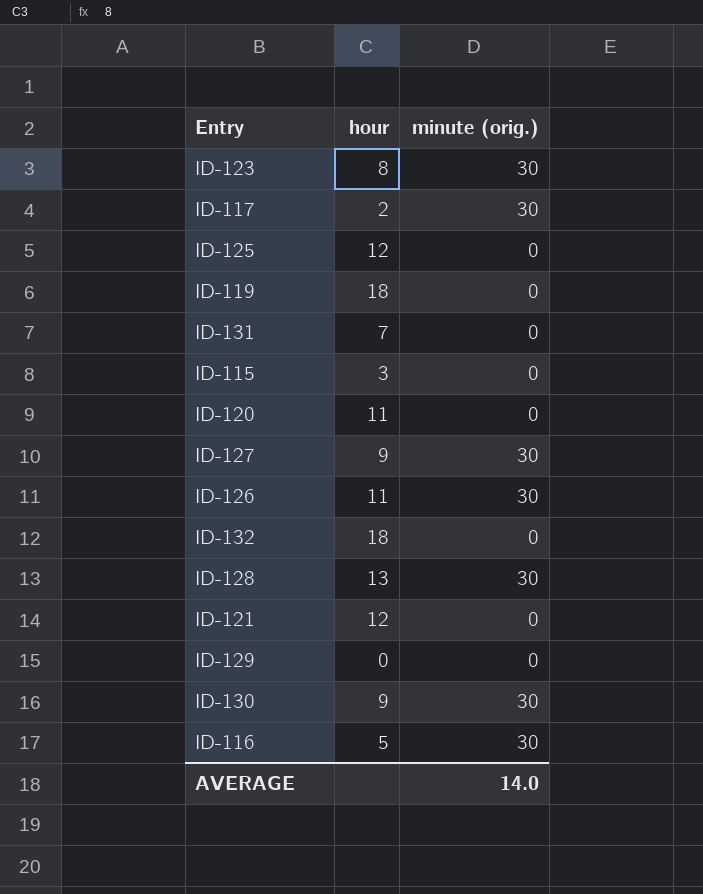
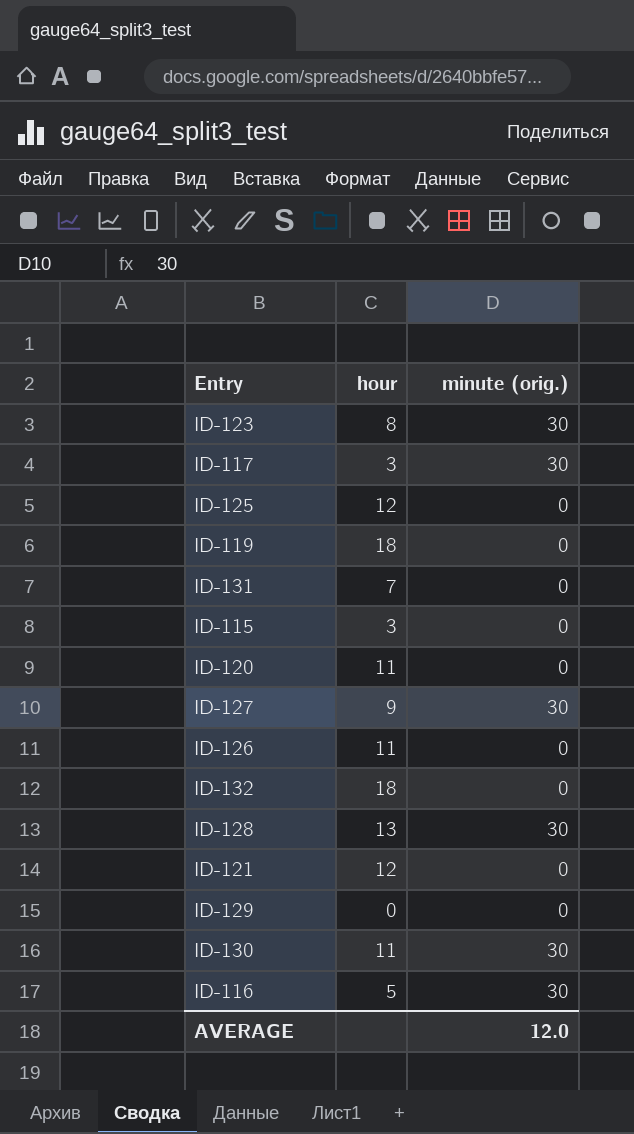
ID-117 | hour: 2 -> 3
ID-126 | minute (orig.): 30 -> 0
ID-130 | hour: 9 -> 11
AVERAGE | minute (orig.): 14.0 -> 12.0

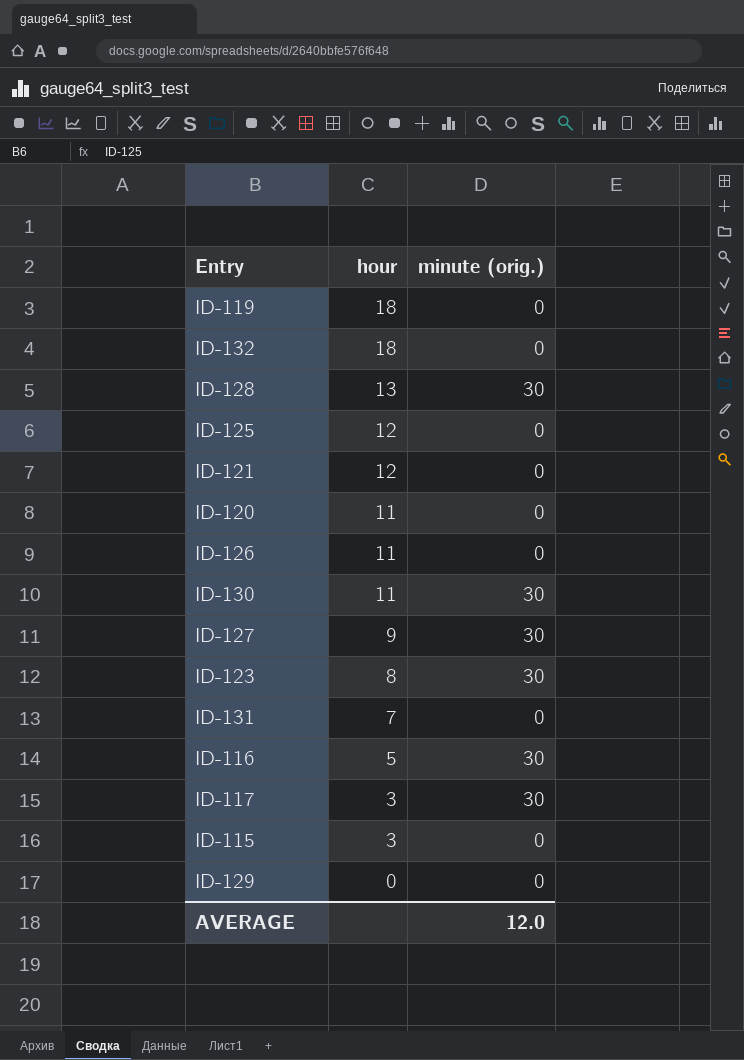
row order: none -> hour descending

